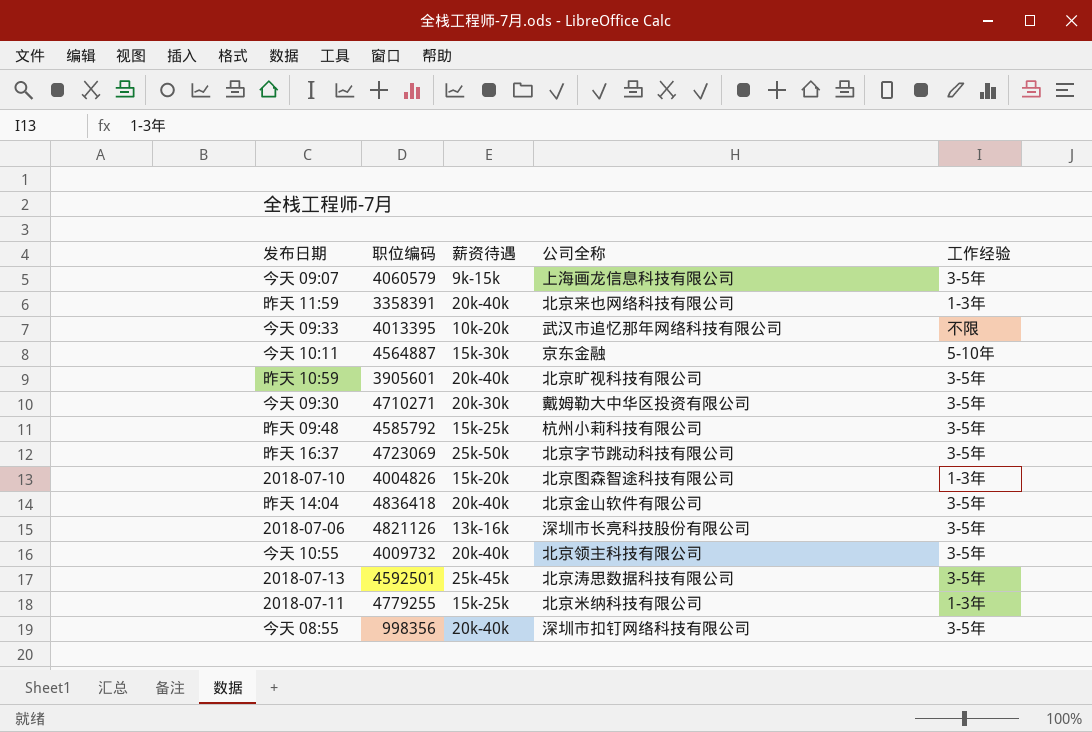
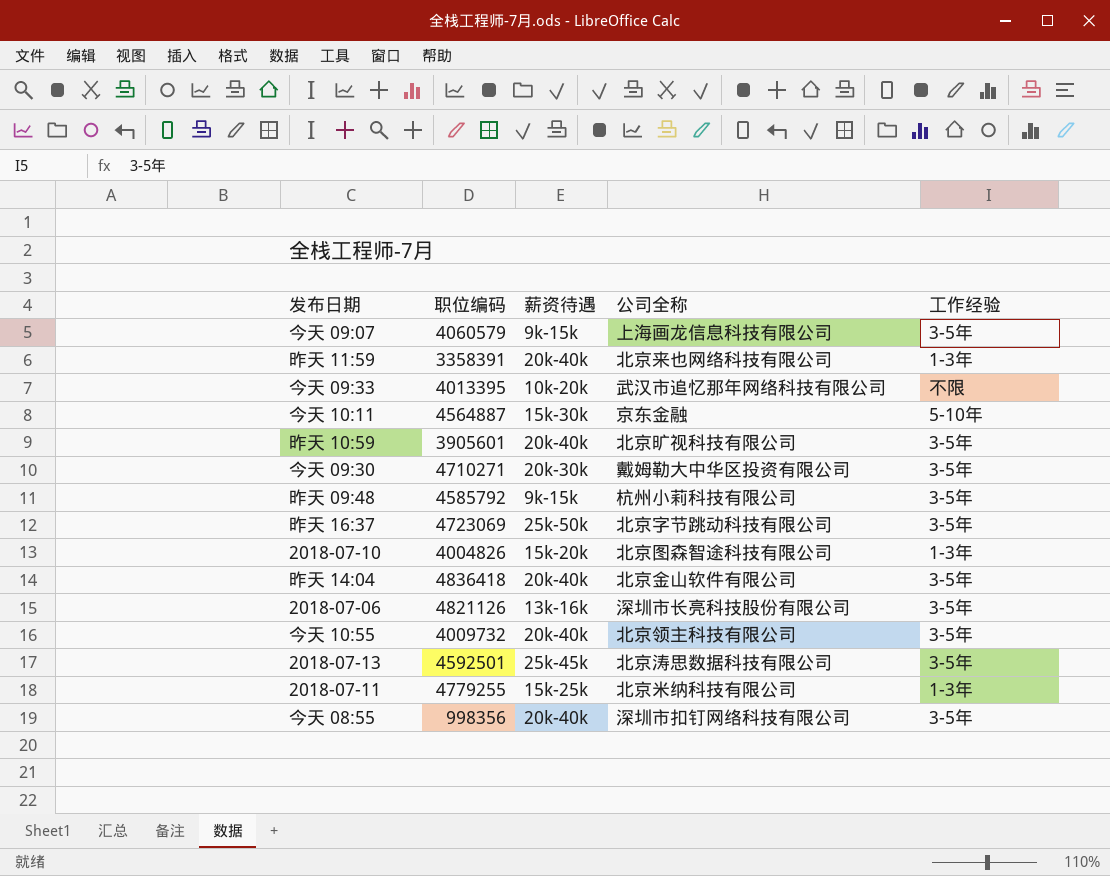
昨天 09:48 | 薪资待遇: 15k-25k -> 9k-15k

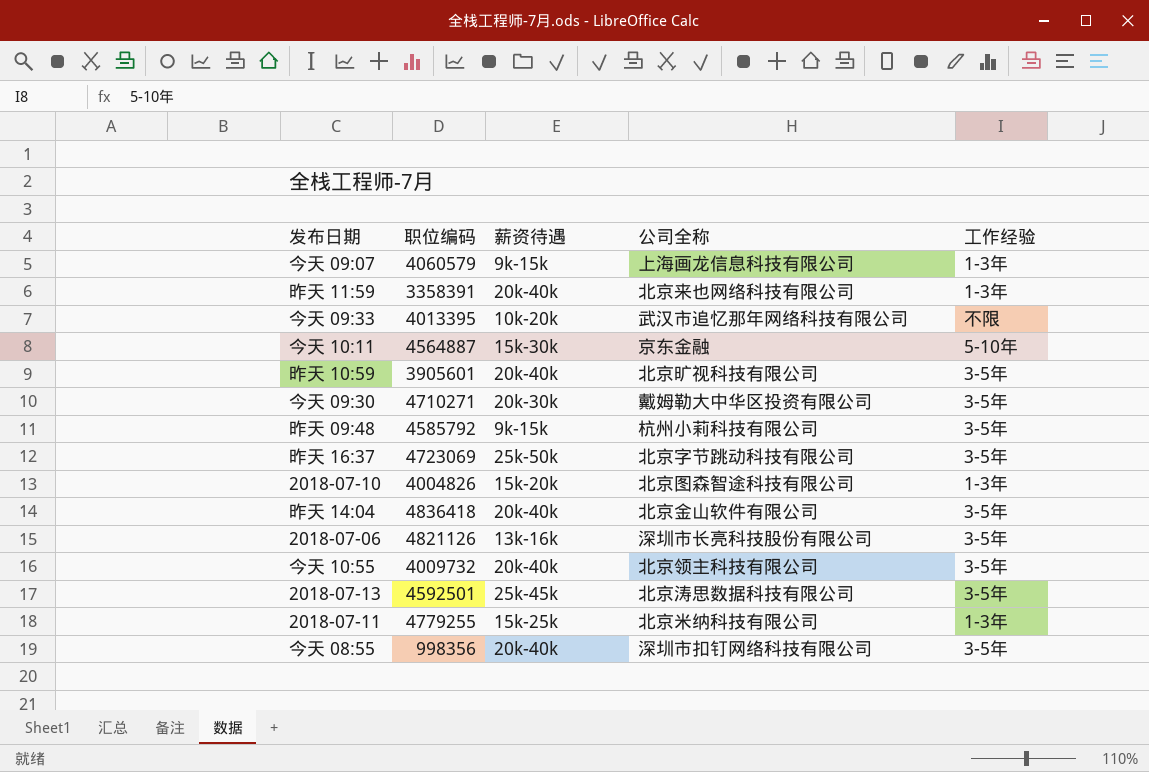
今天 09:07 | 工作经验: 3-5年 -> 1-3年

